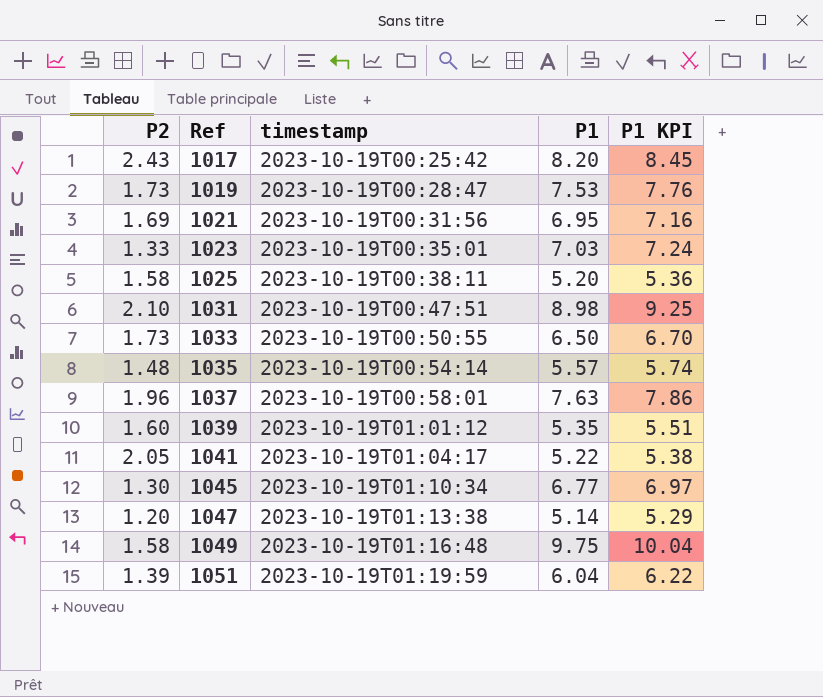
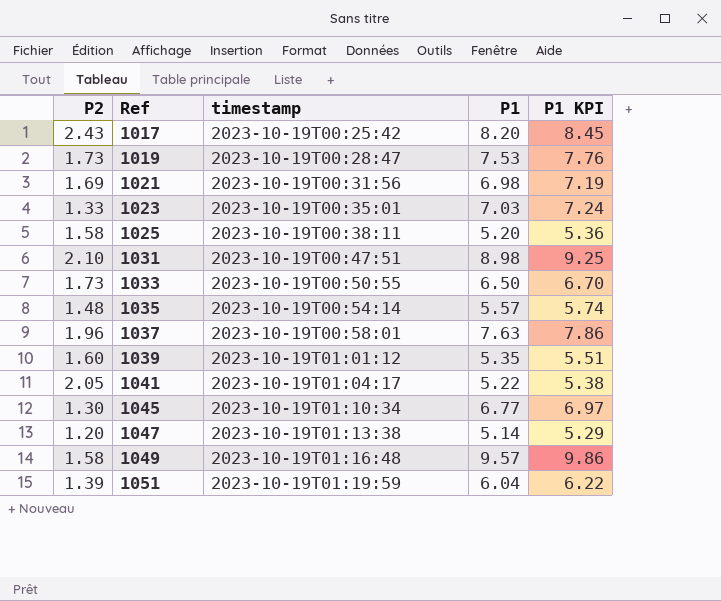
1021 | P1: 6.95 -> 6.98
1021 | P1 KPI: 7.16 -> 7.19
1049 | P1: 9.75 -> 9.57
1049 | P1 KPI: 10.04 -> 9.86

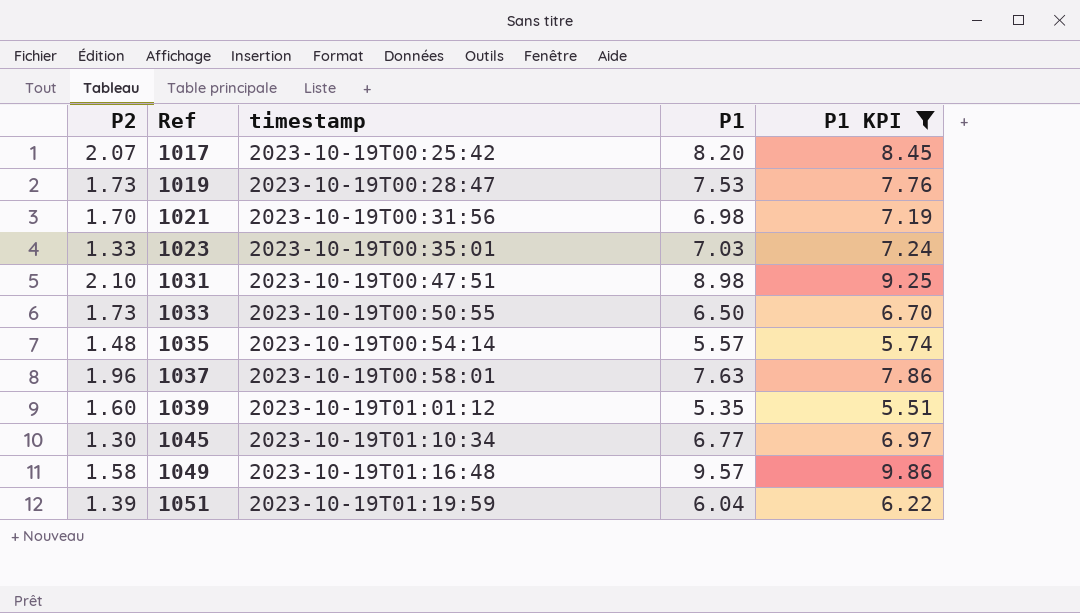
filter: none -> P1 KPI >= 5.51
1017 | P2: 2.43 -> 2.07
1021 | P2: 1.69 -> 1.70

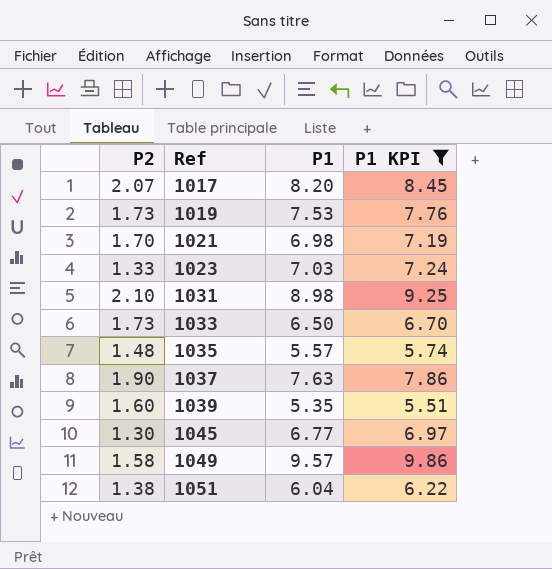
column timestamp | position: 3 -> none
1037 | P2: 1.96 -> 1.90
1051 | P2: 1.39 -> 1.38

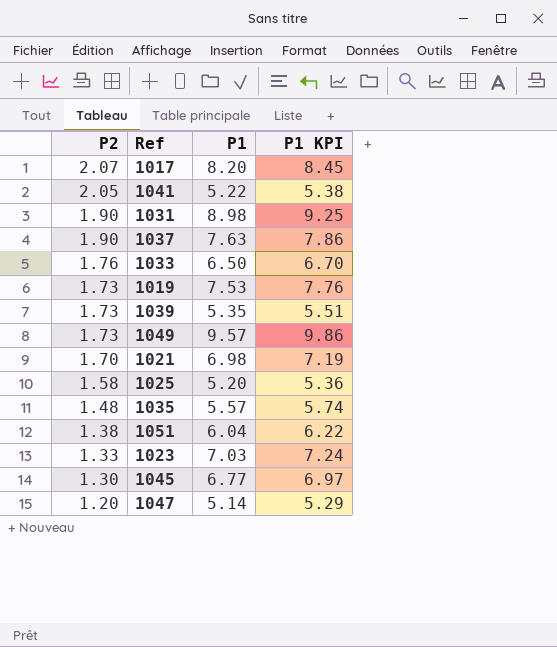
filter: P1 KPI >= 5.51 -> none
row order: Ref ascending -> P2 descending
1031 | P2: 2.10 -> 1.90
1033 | P2: 1.73 -> 1.76
1039 | P2: 1.60 -> 1.73
1049 | P2: 1.58 -> 1.73

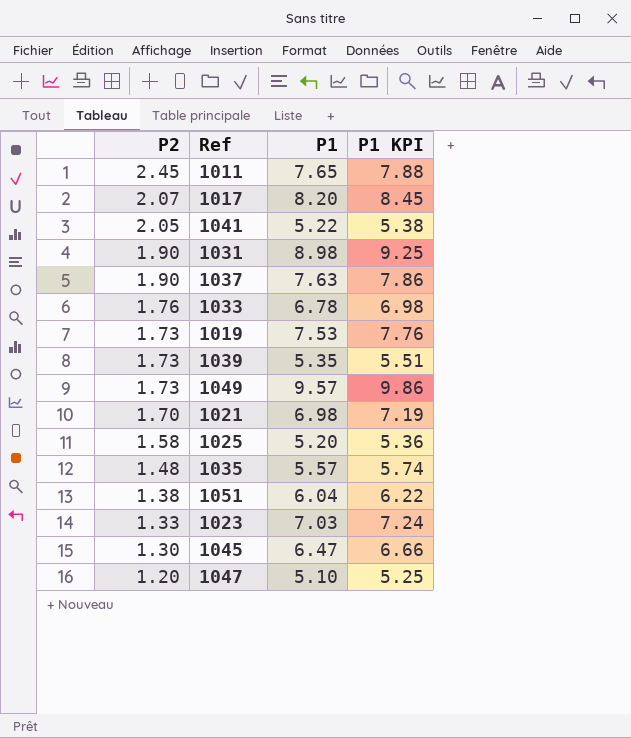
row 1011: none -> 2.45 | 7.65 | 7.88
1033 | P1: 6.50 -> 6.78
1033 | P1 KPI: 6.70 -> 6.98
1045 | P1: 6.77 -> 6.47
1045 | P1 KPI: 6.97 -> 6.66
1047 | P1: 5.14 -> 5.10
1047 | P1 KPI: 5.29 -> 5.25

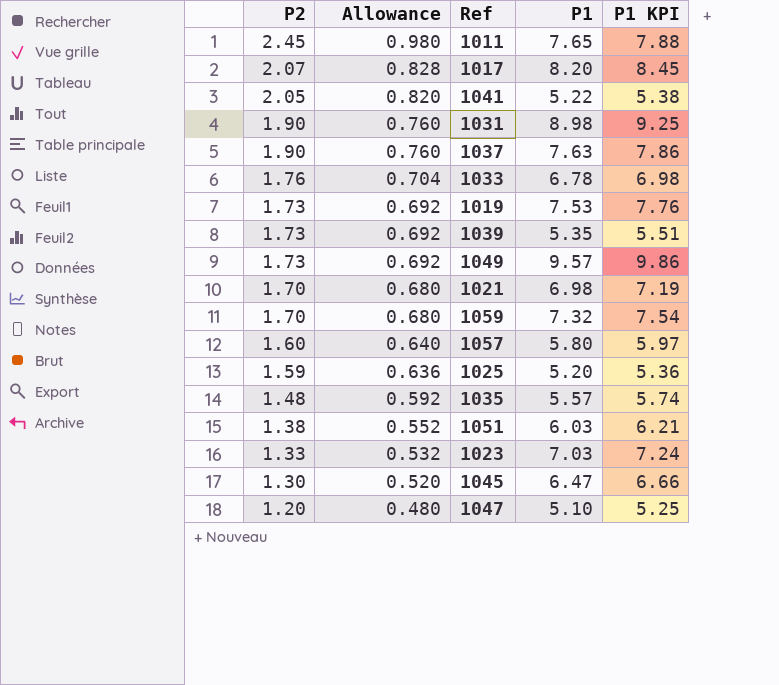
column Allowance | formula: none -> [P2] * 0.4
row 1059: none -> 1.70 | 0.680 | 7.32 | 7.54
row 1057: none -> 1.60 | 0.640 | 5.80 | 5.97
1025 | P2: 1.58 -> 1.59
1051 | P1: 6.04 -> 6.03
1051 | P1 KPI: 6.22 -> 6.21

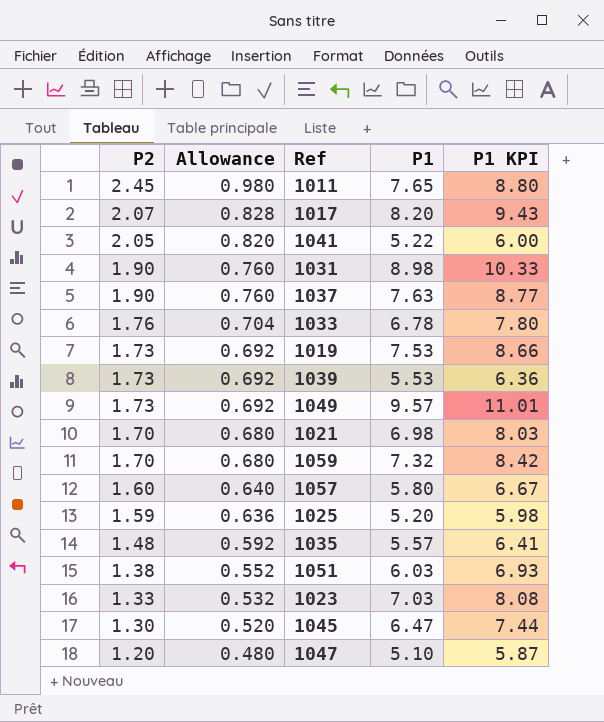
column P1 KPI | formula: [P1] * 1.03 -> [P1] * 1.15
1039 | P1: 5.35 -> 5.53

